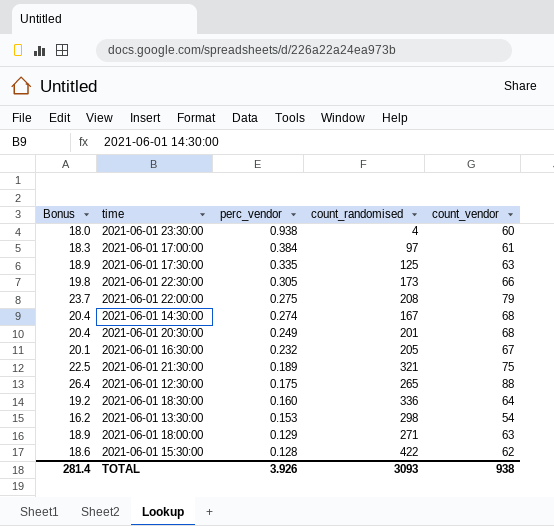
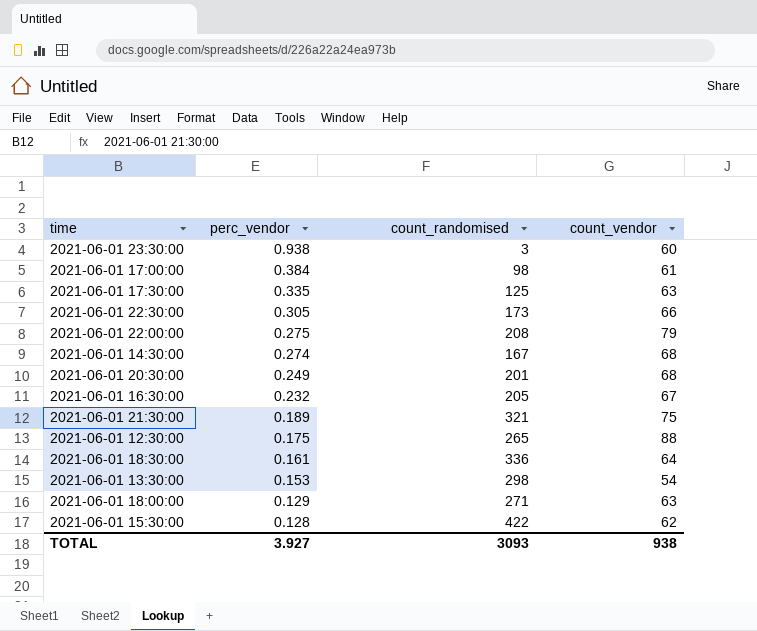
column Bonus | formula: [count_vendor] * 0.3 -> none
2021-06-01 23:30:00 | count_randomised: 4 -> 3
2021-06-01 17:00:00 | count_randomised: 97 -> 98
2021-06-01 18:30:00 | perc_vendor: 0.160 -> 0.161
TOTAL | perc_vendor: 3.926 -> 3.927

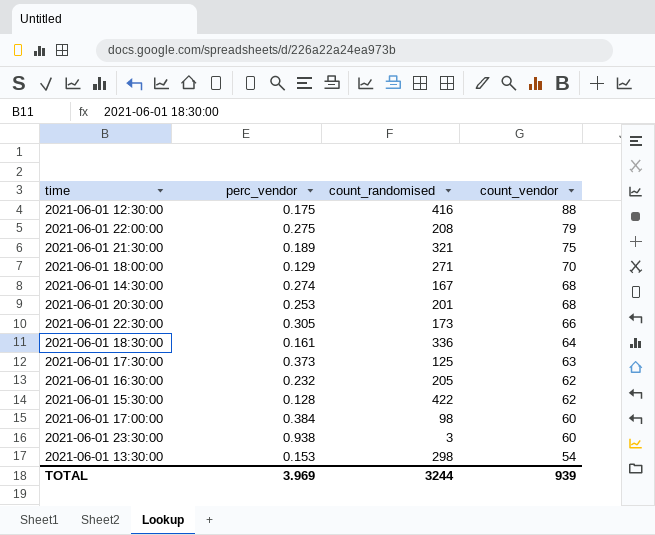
row order: perc_vendor descending -> count_vendor descending
2021-06-01 12:30:00 | count_randomised: 265 -> 416
2021-06-01 18:00:00 | count_vendor: 63 -> 70
2021-06-01 20:30:00 | perc_vendor: 0.249 -> 0.253
2021-06-01 17:30:00 | perc_vendor: 0.335 -> 0.373
2021-06-01 16:30:00 | count_vendor: 67 -> 62
2021-06-01 17:00:00 | count_vendor: 61 -> 60
TOTAL | perc_vendor: 3.927 -> 3.969
TOTAL | count_randomised: 3093 -> 3244
TOTAL | count_vendor: 938 -> 939

